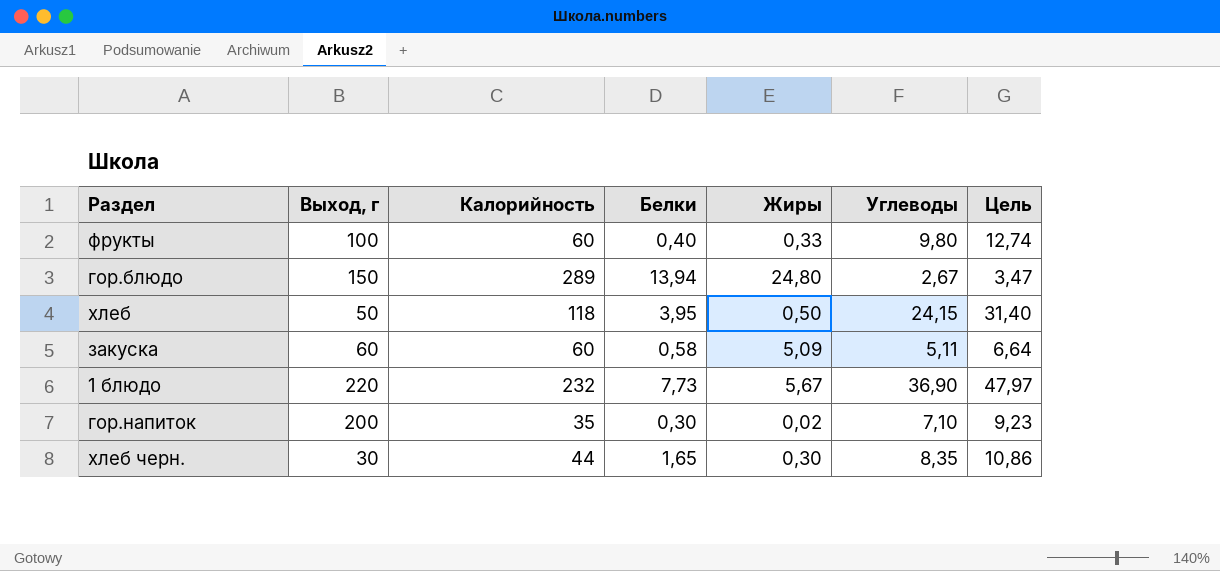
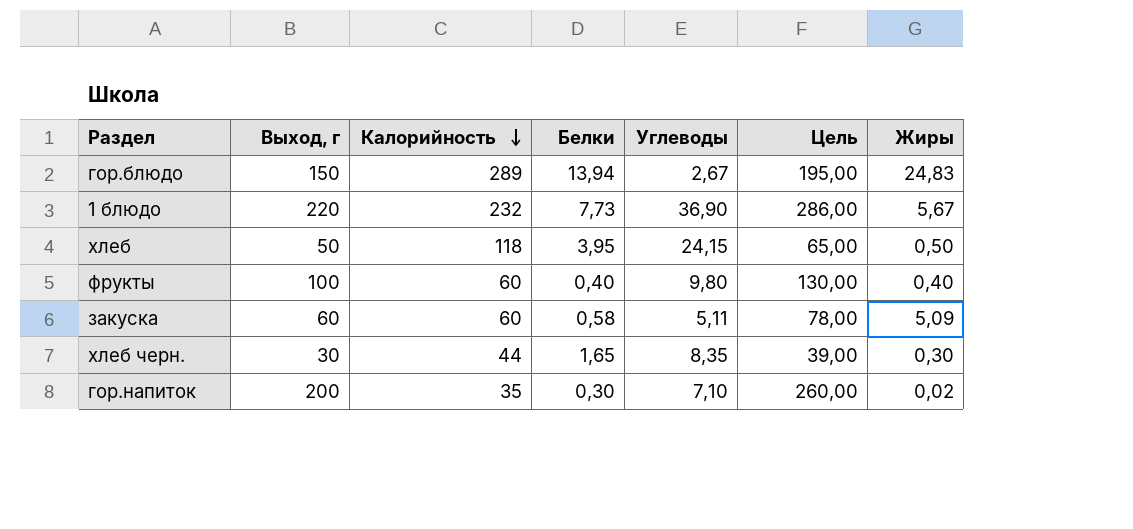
row order: none -> Калорийность descending
column Цель | formula: [Углеводы] * 1,3 -> [Выход, г] * 1,3
column Жиры | position: 5 -> 7
гор.блюдо | Жиры: 24,80 -> 24,83
фрукты | Жиры: 0,33 -> 0,40

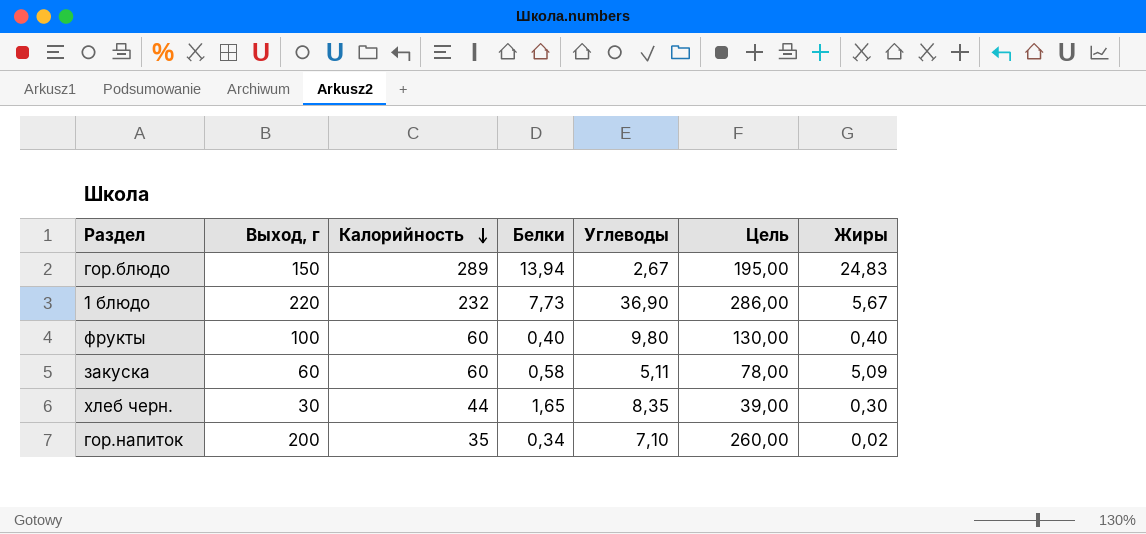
row хлеб: 50 | 118 | 3,95 | 24,15 | 65,00 | 0,50 -> none
гор.напиток | Белки: 0,30 -> 0,34

